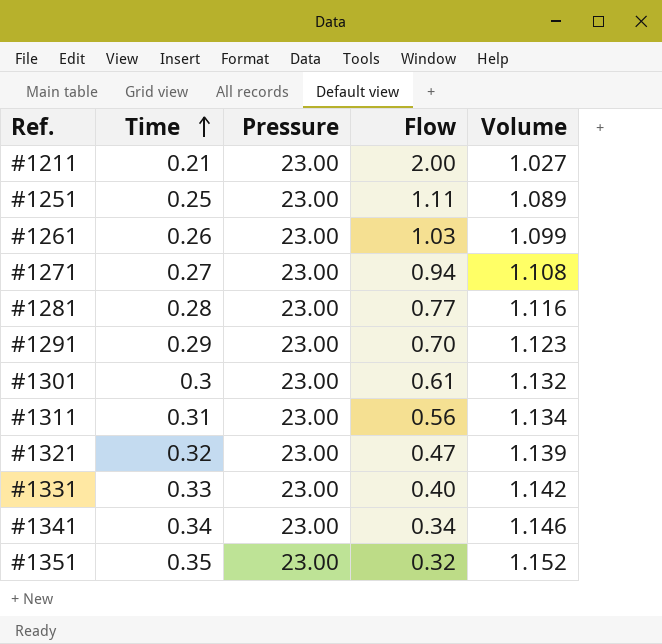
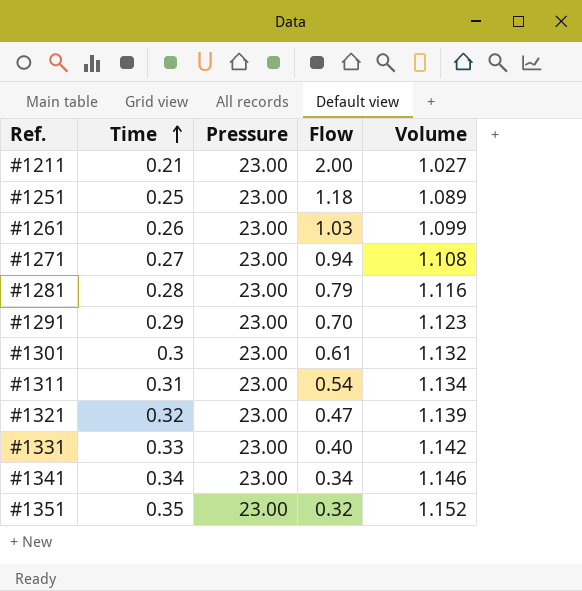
#1251 | Flow: 1.11 -> 1.18
#1281 | Flow: 0.77 -> 0.79
#1311 | Flow: 0.56 -> 0.54

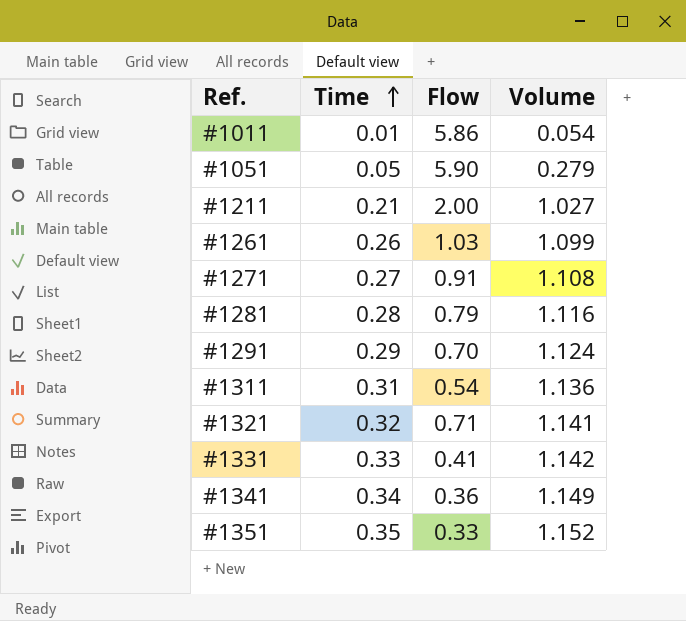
column Pressure | position: 3 -> none
row #1251: 0.25 | 23.00 | 1.18 | 1.089 -> none
row #1301: 0.3 | 23.00 | 0.61 | 1.132 -> none
row #1011: none -> 0.01 | 5.86 | 0.054
row #1051: none -> 0.05 | 5.90 | 0.279
#1271 | Flow: 0.94 -> 0.91
#1291 | Volume: 1.123 -> 1.124
#1311 | Volume: 1.134 -> 1.136
#1321 | Flow: 0.47 -> 0.71
#1321 | Volume: 1.139 -> 1.141
#1331 | Flow: 0.40 -> 0.41
#1341 | Flow: 0.34 -> 0.36
#1341 | Volume: 1.146 -> 1.149
#1351 | Flow: 0.32 -> 0.33

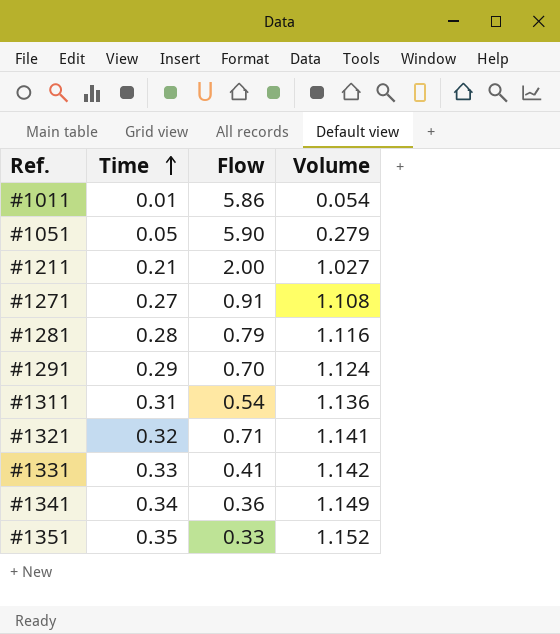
row #1261: 0.26 | 1.03 | 1.099 -> none

